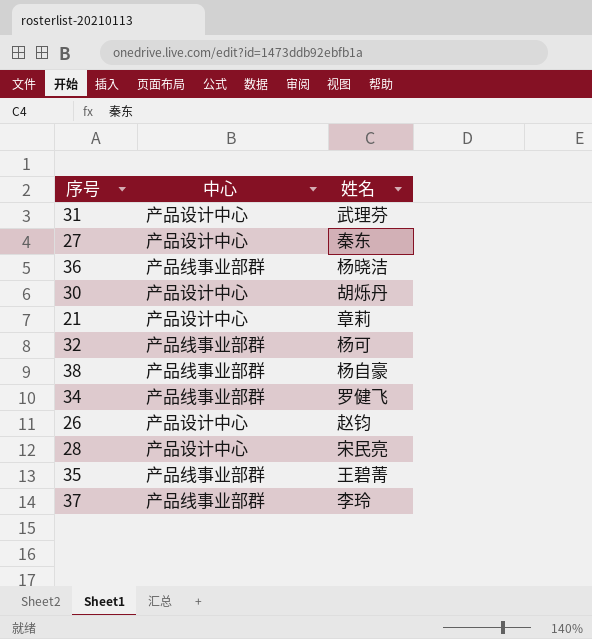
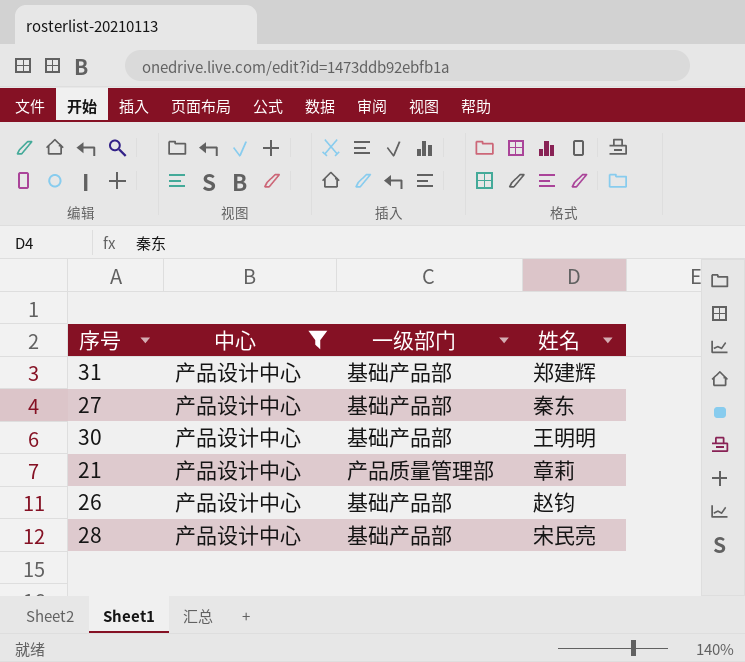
filter: none -> 中心 = 产品设计中心
column 一级部门 | position: none -> 3
31 | 姓名: 武理芬 -> 郑建辉
30 | 姓名: 胡烁丹 -> 王明明

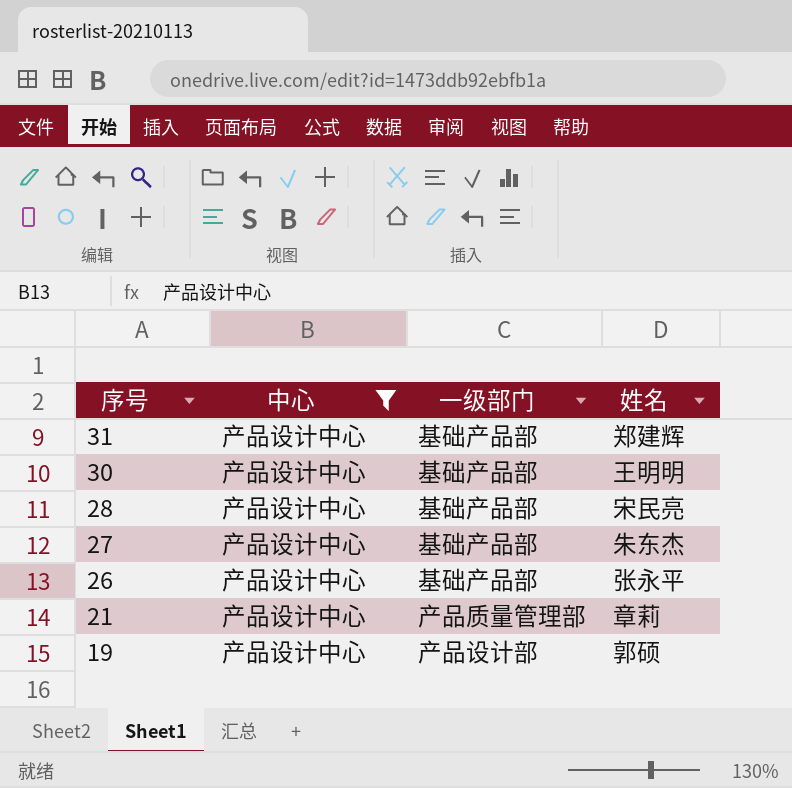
row order: none -> 序号 descending
27 | 姓名: 秦东 -> 朱东杰
26 | 姓名: 赵钧 -> 张永平
row 19: none -> 产品设计中心 | 产品设计部 | 郭硕

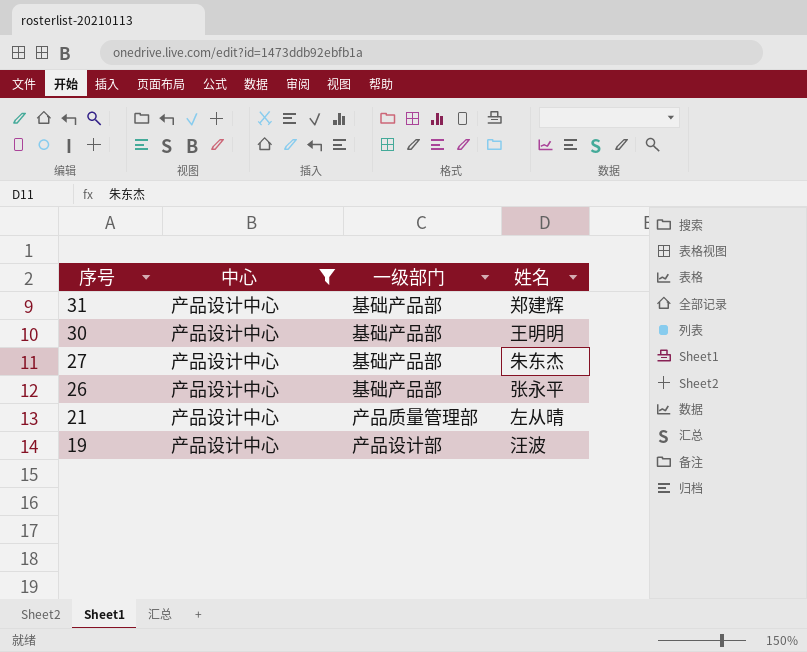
row 28: 产品设计中心 | 基础产品部 | 宋民亮 -> none
21 | 姓名: 章莉 -> 左从晴
19 | 姓名: 郭硕 -> 汪波

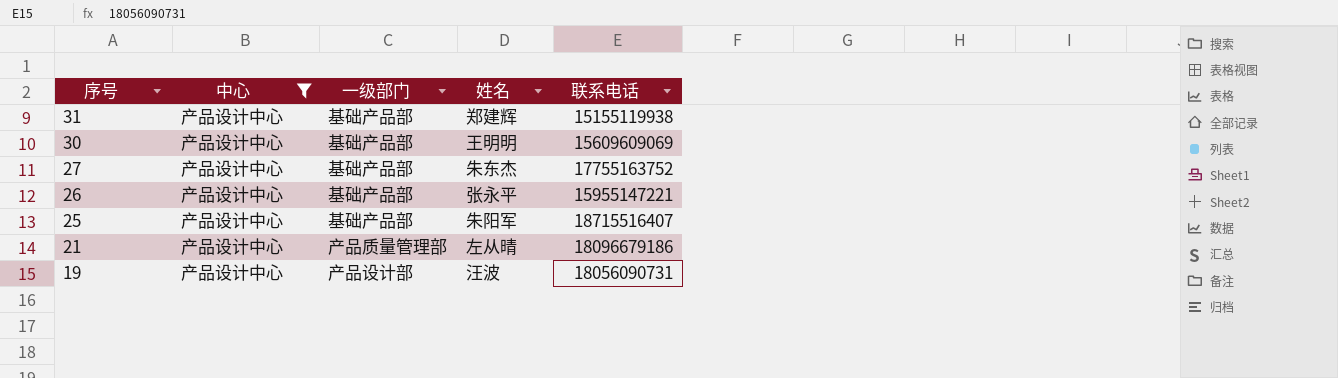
column 联系电话 | position: none -> 5
row 25: none -> 产品设计中心 | 基础产品部 | 朱阳军 | 18715516407

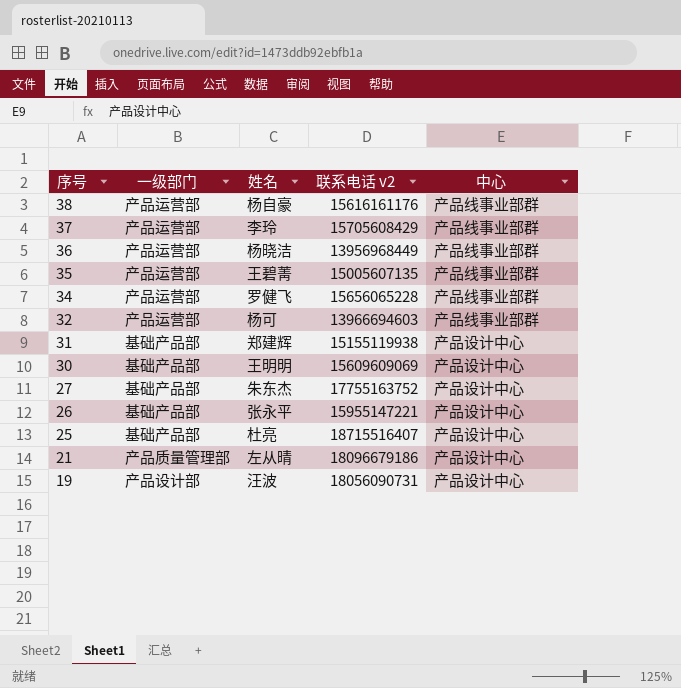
filter: 中心 = 产品设计中心 -> none
column name: 联系电话 -> 联系电话 v2
column 中心 | position: 2 -> 5
25 | 姓名: 朱阳军 -> 杜亮

